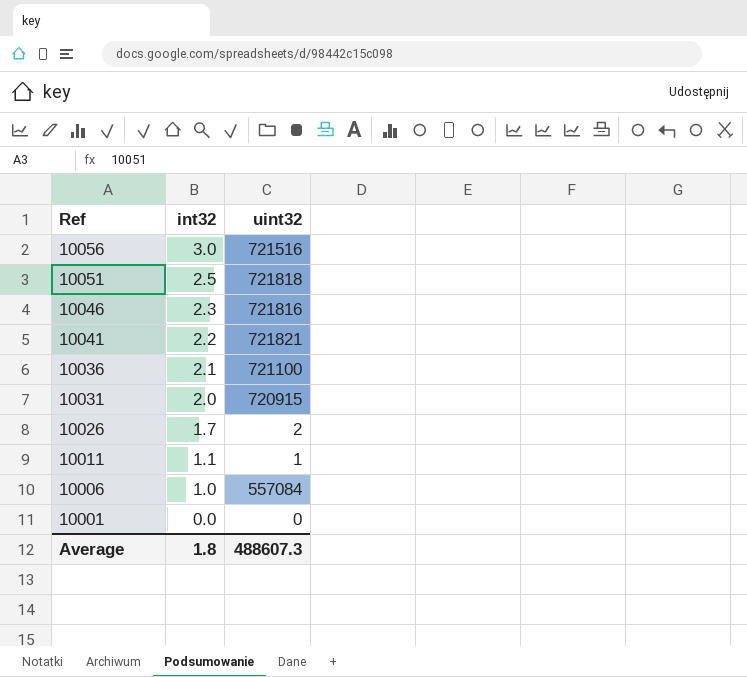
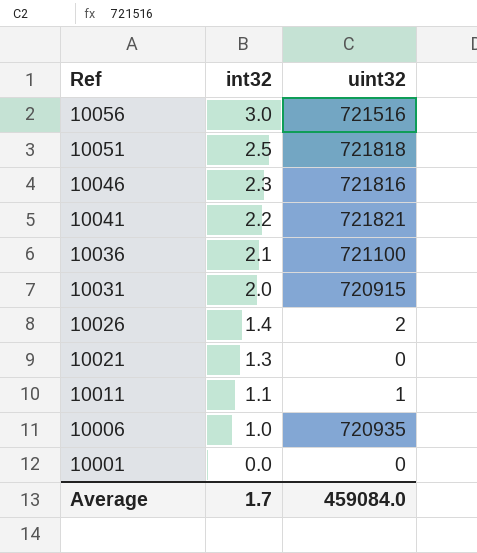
10026 | int32: 1.7 -> 1.4
row 10021: none -> 1.3 | 0
10006 | uint32: 557084 -> 720935
Average | int32: 1.8 -> 1.7
Average | uint32: 488607.3 -> 459084.0

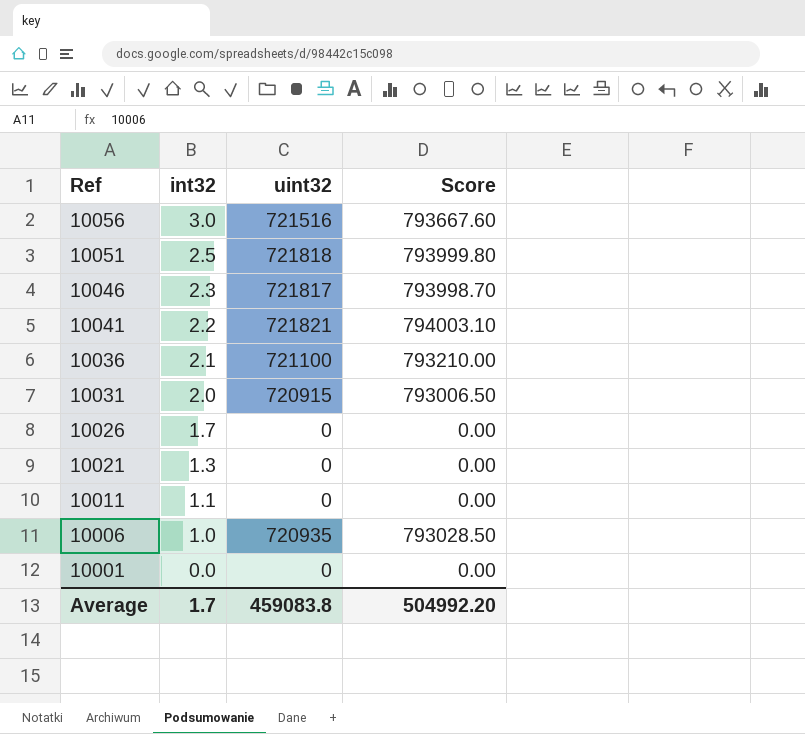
column Score | formula: none -> [uint32] * 1.1
10046 | uint32: 721816 -> 721817
10026 | int32: 1.4 -> 1.7
10026 | uint32: 2 -> 0
10011 | uint32: 1 -> 0
Average | uint32: 459084.0 -> 459083.8

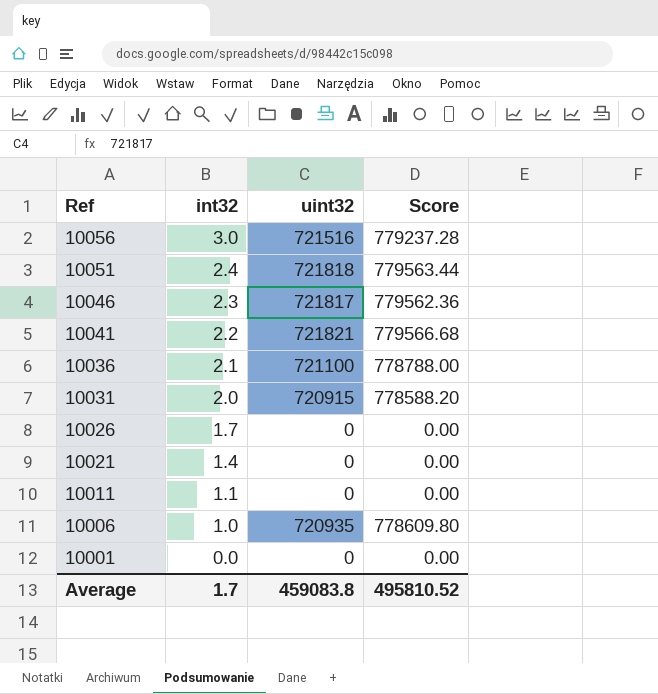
column Score | formula: [uint32] * 1.1 -> [uint32] * 1.08
10051 | int32: 2.5 -> 2.4
10021 | int32: 1.3 -> 1.4
Average | Score: 504992.20 -> 495810.52

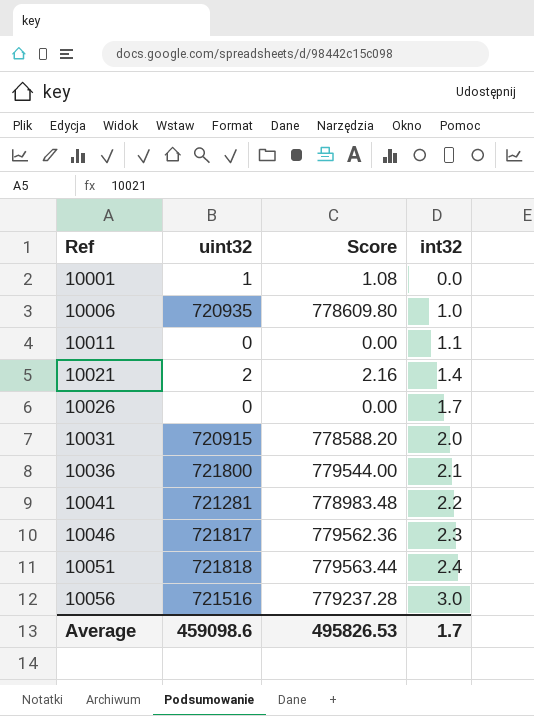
row order: Ref descending -> Ref ascending
column int32 | position: 2 -> 4
10001 | uint32: 0 -> 1
10001 | Score: 0.00 -> 1.08
10021 | uint32: 0 -> 2
10021 | Score: 0.00 -> 2.16
10036 | uint32: 721100 -> 721800
10036 | Score: 778788.00 -> 779544.00
10041 | uint32: 721821 -> 721281
10041 | Score: 779566.68 -> 778983.48
Average | uint32: 459083.8 -> 459098.6
Average | Score: 495810.52 -> 495826.53

